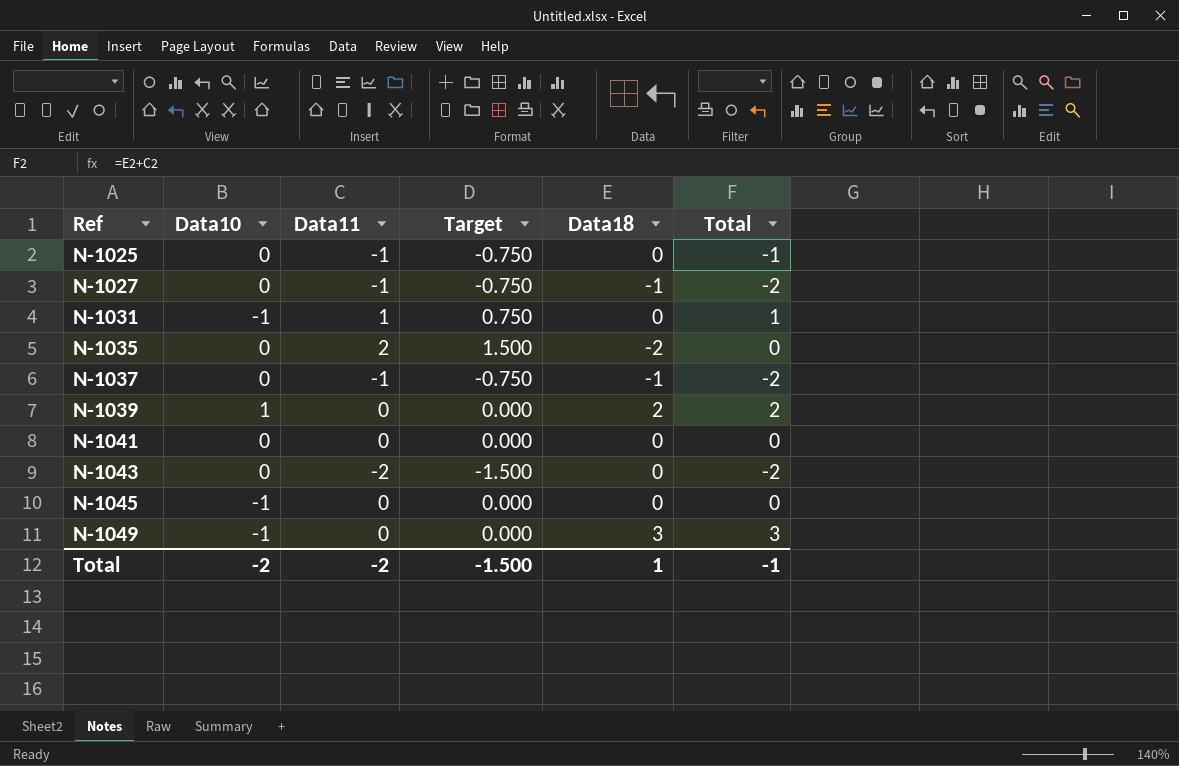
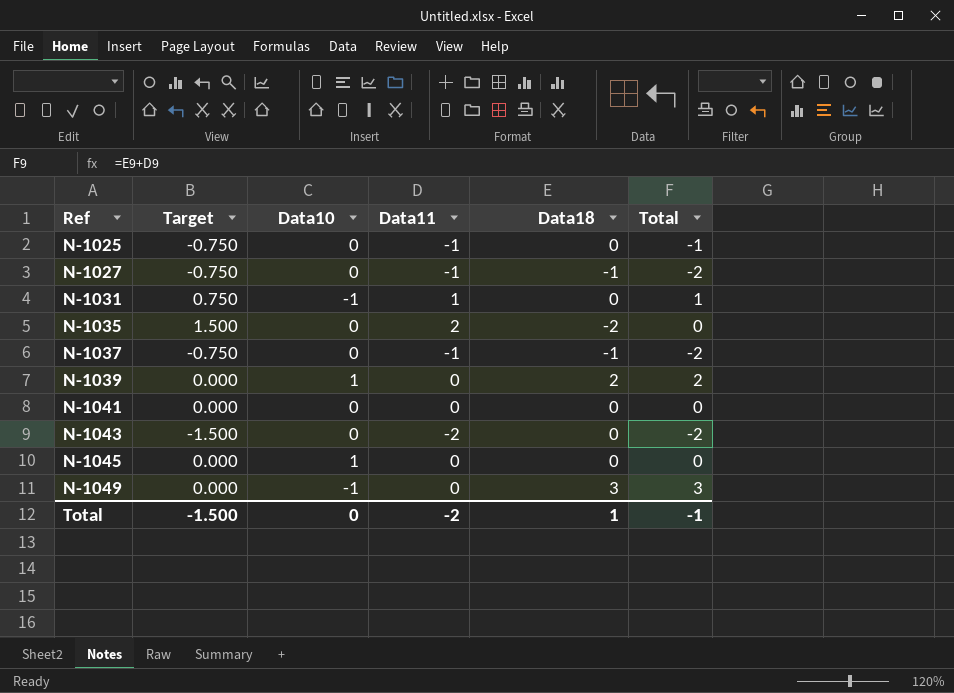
column Target | position: 4 -> 2
N-1045 | Data10: -1 -> 1
Total | Data10: -2 -> 0

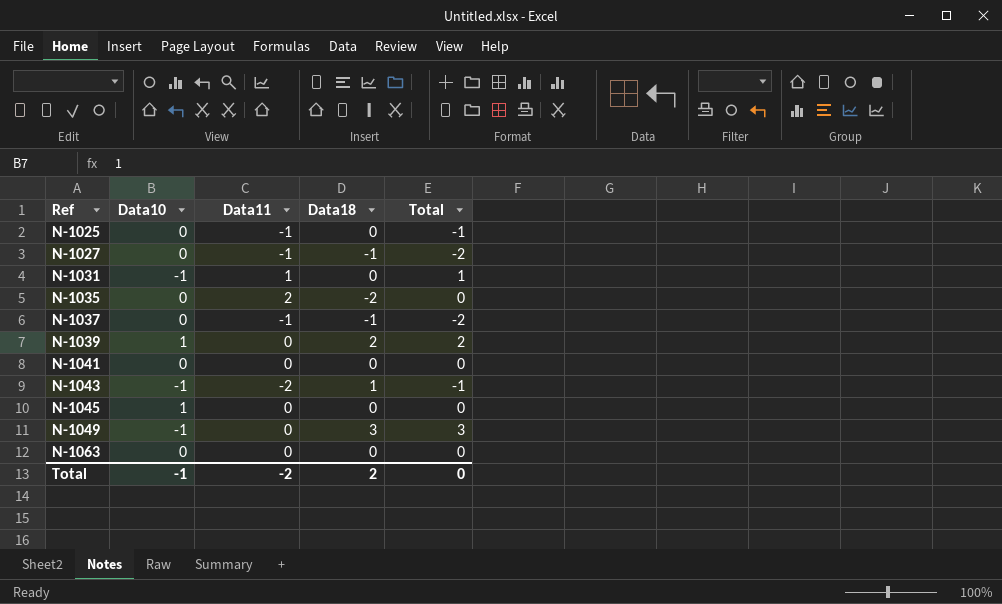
column Target | formula: [Data11] * 0.75 -> none
N-1043 | Data10: 0 -> -1
N-1043 | Data18: 0 -> 1
N-1043 | Total: -2 -> -1
row N-1063: none -> 0 | 0 | 0 | 0
Total | Data10: 0 -> -1
Total | Data18: 1 -> 2
Total | Total: -1 -> 0

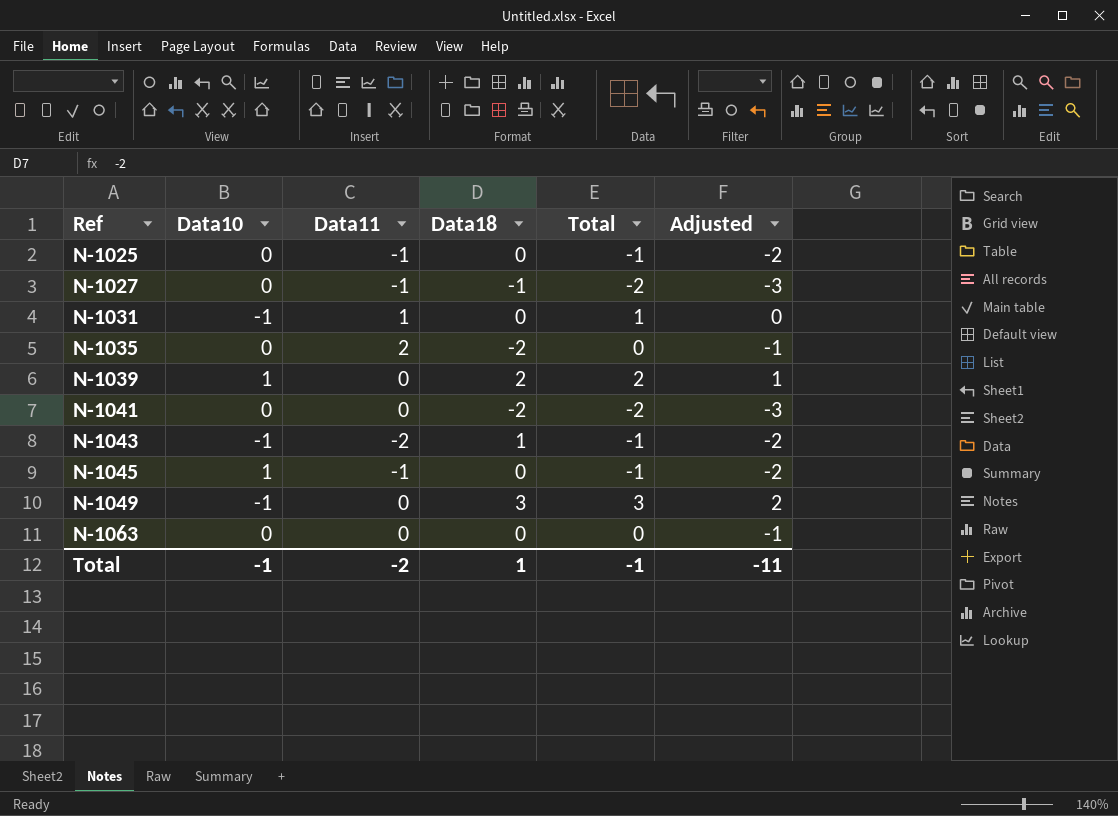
column Adjusted | formula: none -> [Total] - 1
row N-1037: 0 | -1 | -1 | -2 -> none
N-1041 | Data18: 0 -> -2
N-1041 | Total: 0 -> -2
N-1045 | Data11: 0 -> -1
N-1045 | Total: 0 -> -1
Total | Data18: 2 -> 1
Total | Total: 0 -> -1

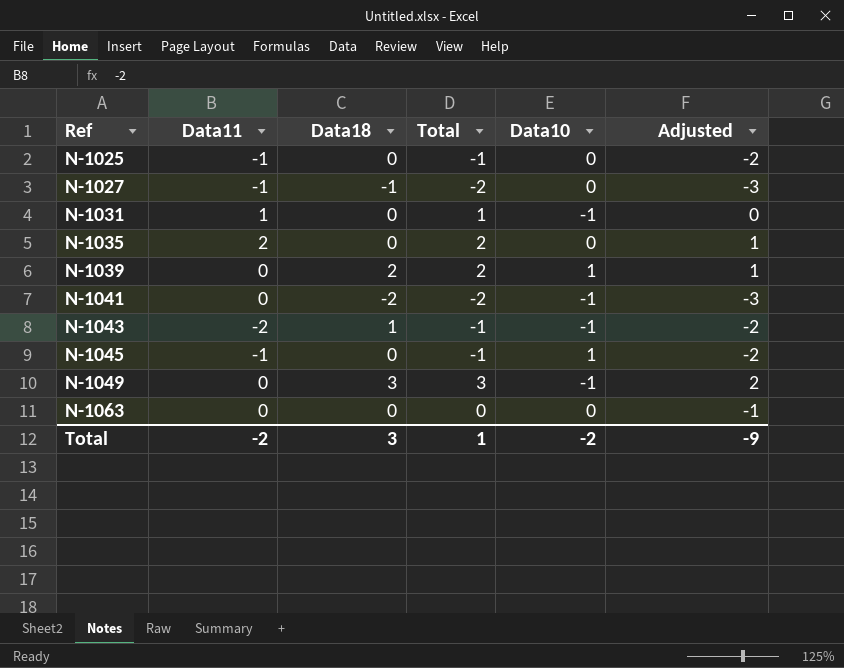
column Data10 | position: 2 -> 5
N-1035 | Data18: -2 -> 0
N-1035 | Total: 0 -> 2
N-1035 | Adjusted: -1 -> 1
N-1041 | Data10: 0 -> -1
Total | Data18: 1 -> 3
Total | Total: -1 -> 1
Total | Data10: -1 -> -2
Total | Adjusted: -11 -> -9

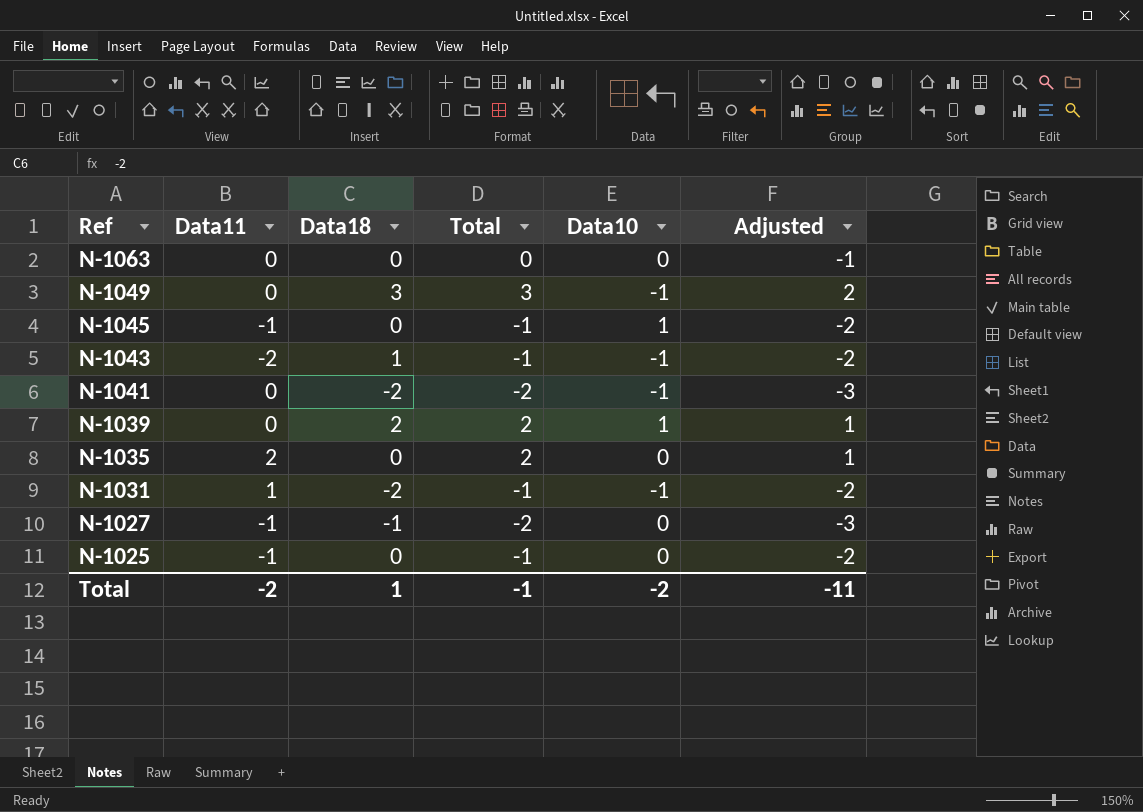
row order: Ref ascending -> Ref descending
N-1031 | Data18: 0 -> -2
N-1031 | Total: 1 -> -1
N-1031 | Adjusted: 0 -> -2
Total | Data18: 3 -> 1
Total | Total: 1 -> -1
Total | Adjusted: -9 -> -11

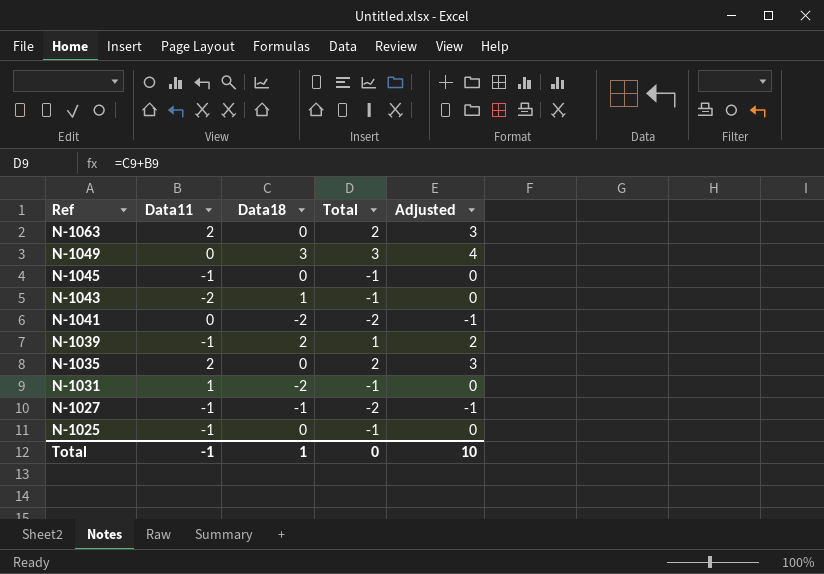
column Data10 | position: 5 -> none
column Adjusted | formula: [Total] - 1 -> [Total] + 1
N-1063 | Data11: 0 -> 2
N-1063 | Total: 0 -> 2
N-1039 | Data11: 0 -> -1
N-1039 | Total: 2 -> 1
Total | Data11: -2 -> -1
Total | Total: -1 -> 0
Total | Adjusted: -11 -> 10

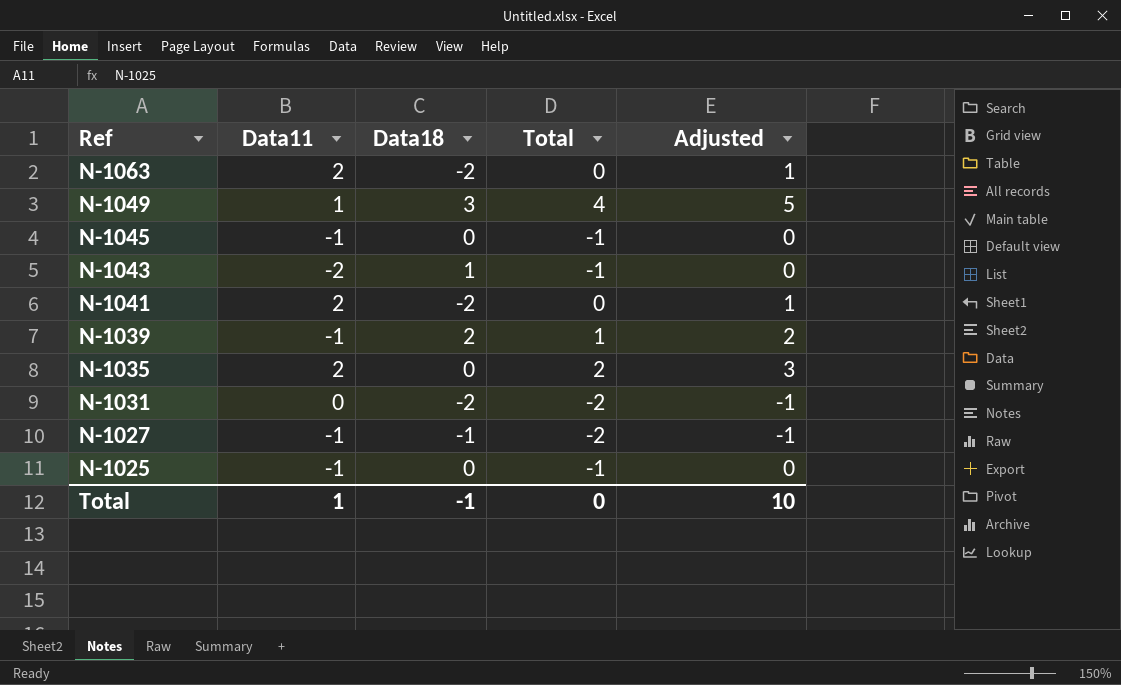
N-1063 | Data18: 0 -> -2
N-1063 | Total: 2 -> 0
N-1063 | Adjusted: 3 -> 1
N-1049 | Data11: 0 -> 1
N-1049 | Total: 3 -> 4
N-1049 | Adjusted: 4 -> 5
N-1041 | Data11: 0 -> 2
N-1041 | Total: -2 -> 0
N-1041 | Adjusted: -1 -> 1
N-1031 | Data11: 1 -> 0
N-1031 | Total: -1 -> -2
N-1031 | Adjusted: 0 -> -1
Total | Data11: -1 -> 1
Total | Data18: 1 -> -1

